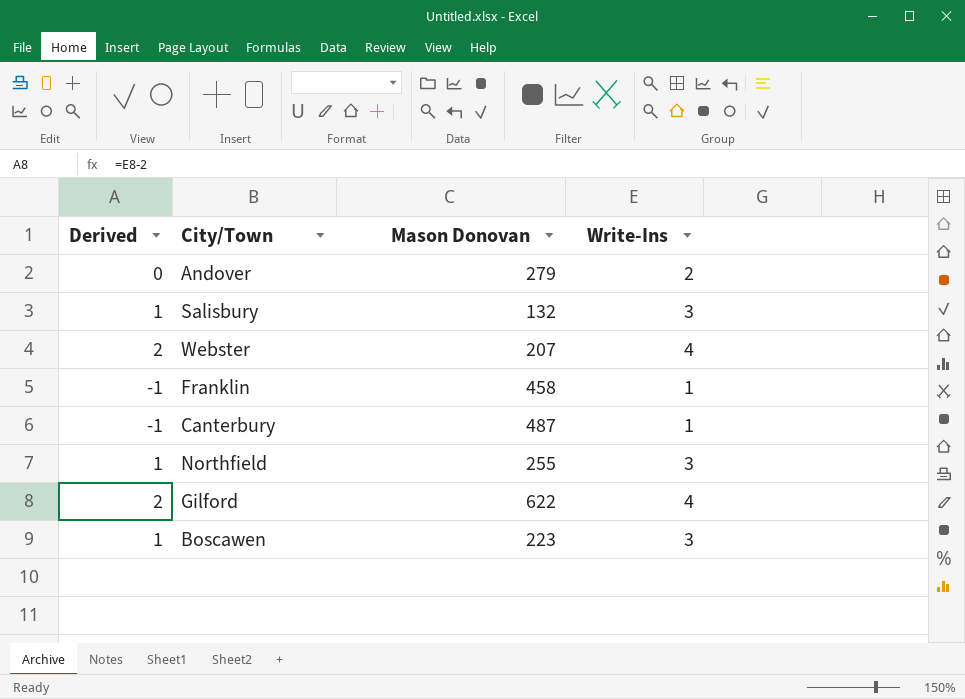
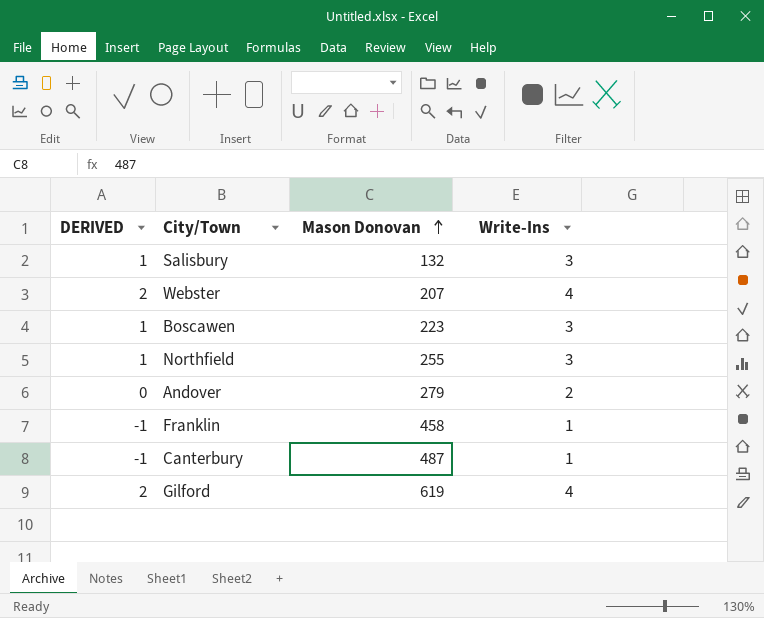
row order: none -> Mason Donovan ascending
column name: Derived -> DERIVED
Gilford | Mason Donovan: 622 -> 619

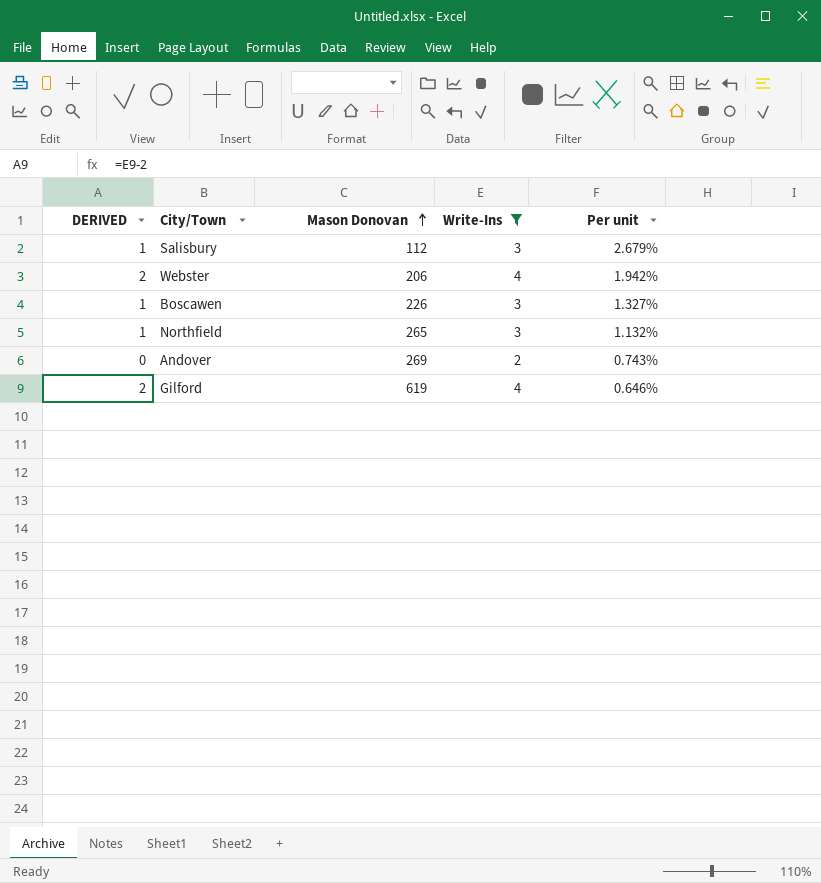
filter: none -> Write-Ins != 1
column Per unit | formula: none -> [Write-Ins] / [Mason Donovan]
Salisbury | Mason Donovan: 132 -> 112
Webster | Mason Donovan: 207 -> 206
Boscawen | Mason Donovan: 223 -> 226
Northfield | Mason Donovan: 255 -> 265
Andover | Mason Donovan: 279 -> 269

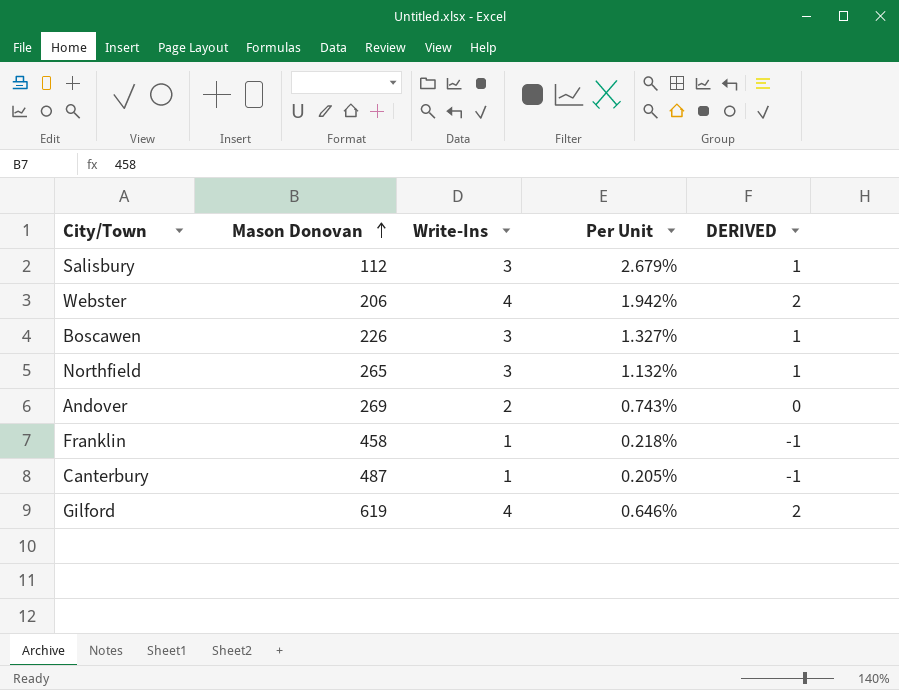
filter: Write-Ins != 1 -> none
column name: Per unit -> Per Unit
column DERIVED | position: 1 -> 5

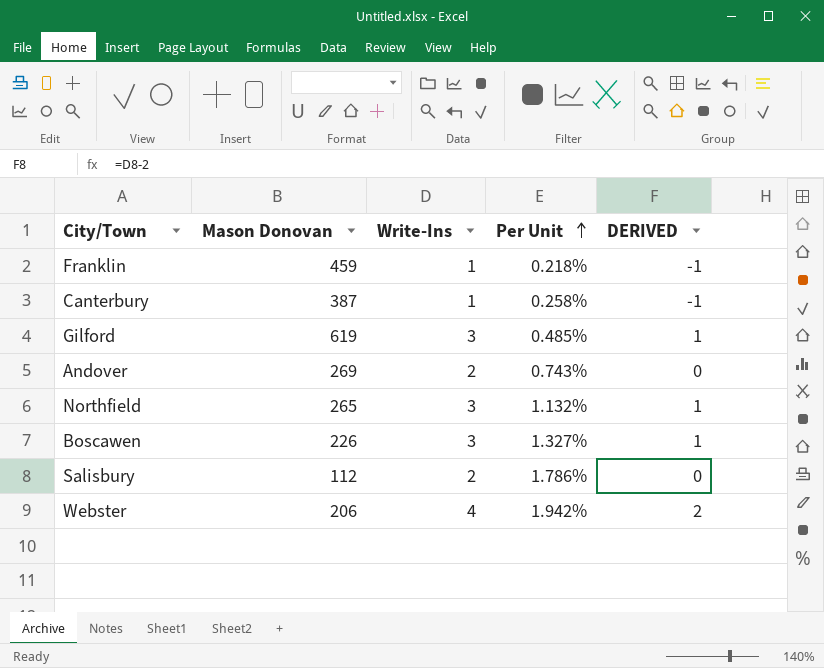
row order: Mason Donovan ascending -> Per Unit ascending
Franklin | Mason Donovan: 458 -> 459
Canterbury | Mason Donovan: 487 -> 387
Canterbury | Per Unit: 0.205% -> 0.258%
Gilford | Write-Ins: 4 -> 3
Gilford | Per Unit: 0.646% -> 0.485%
Gilford | DERIVED: 2 -> 1
Salisbury | Write-Ins: 3 -> 2
Salisbury | Per Unit: 2.679% -> 1.786%
Salisbury | DERIVED: 1 -> 0

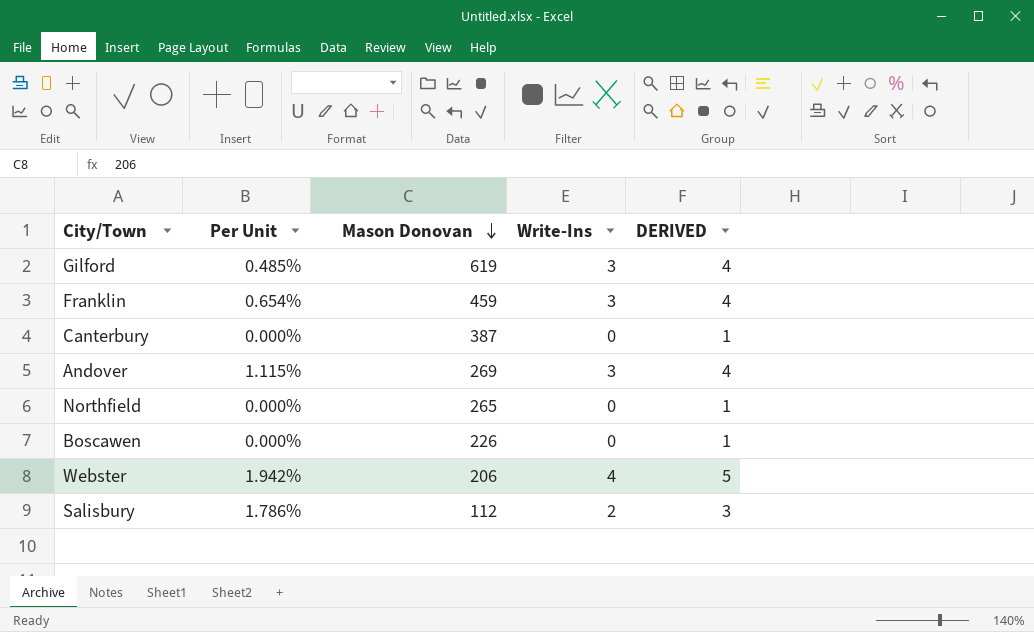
row order: Per Unit ascending -> Mason Donovan descending
column Per Unit | position: 4 -> 2
column DERIVED | formula: [Write-Ins] - 2 -> [Write-Ins] + 1
Franklin | Per Unit: 0.218% -> 0.654%
Franklin | Write-Ins: 1 -> 3
Canterbury | Per Unit: 0.258% -> 0.000%
Canterbury | Write-Ins: 1 -> 0
Andover | Per Unit: 0.743% -> 1.115%
Andover | Write-Ins: 2 -> 3
Northfield | Per Unit: 1.132% -> 0.000%
Northfield | Write-Ins: 3 -> 0
Boscawen | Per Unit: 1.327% -> 0.000%
Boscawen | Write-Ins: 3 -> 0

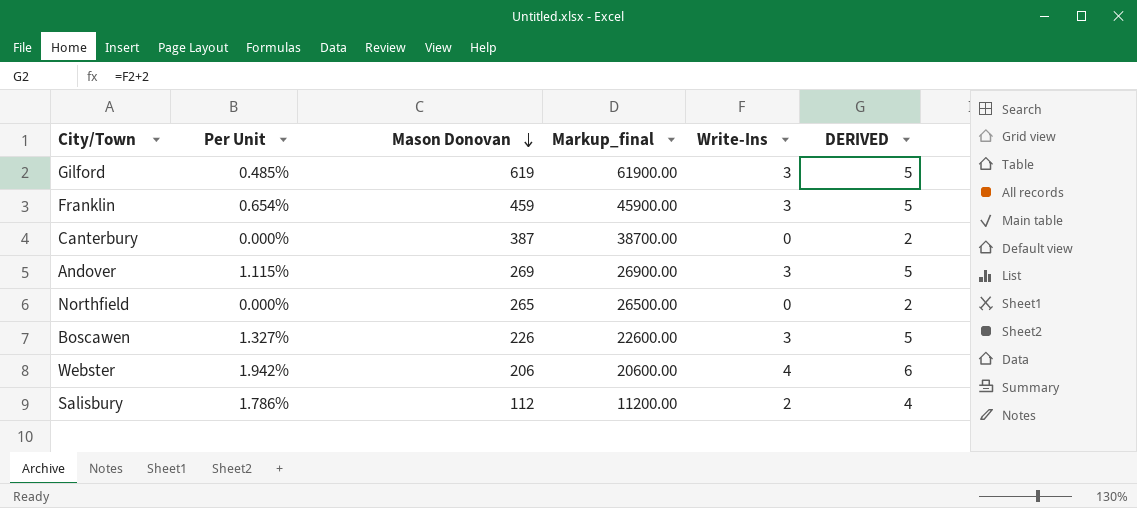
column Markup_final | formula: none -> [Mason Donovan] * 100
column DERIVED | formula: [Write-Ins] + 1 -> [Write-Ins] + 2
Boscawen | Per Unit: 0.000% -> 1.327%
Boscawen | Write-Ins: 0 -> 3

